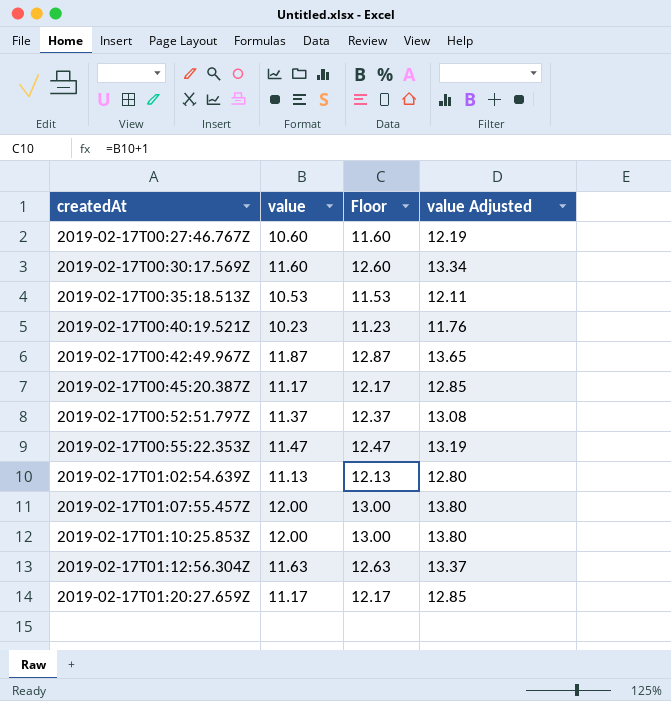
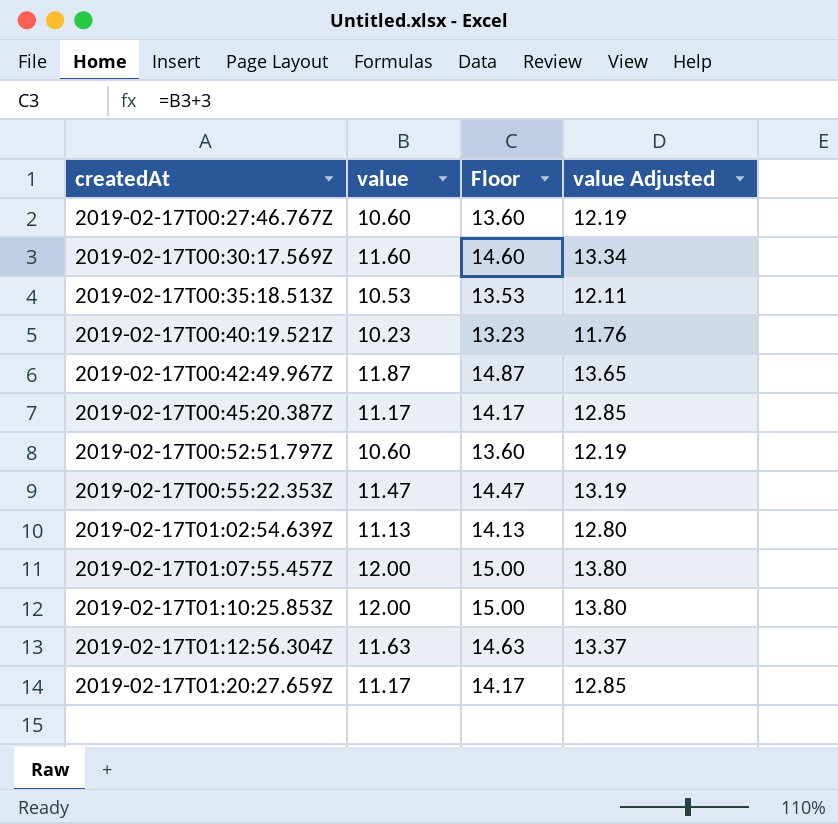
column Floor | formula: [value] + 1 -> [value] + 3
2019-02-17T00:52:51.797Z | value: 11.37 -> 10.60
2019-02-17T00:52:51.797Z | value Adjusted: 13.08 -> 12.19

